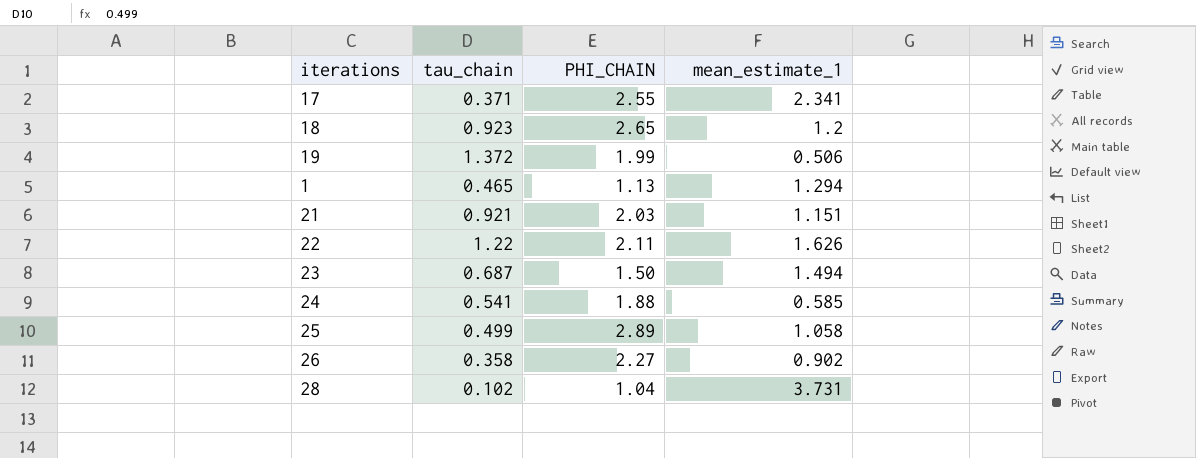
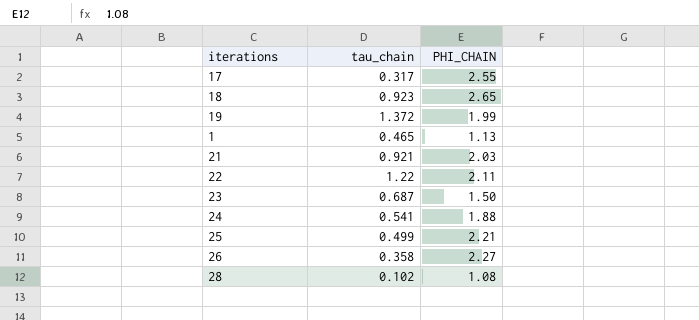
column mean_estimate_1 | position: 4 -> none
17 | tau_chain: 0.371 -> 0.317
25 | PHI_CHAIN: 2.89 -> 2.21
28 | PHI_CHAIN: 1.04 -> 1.08

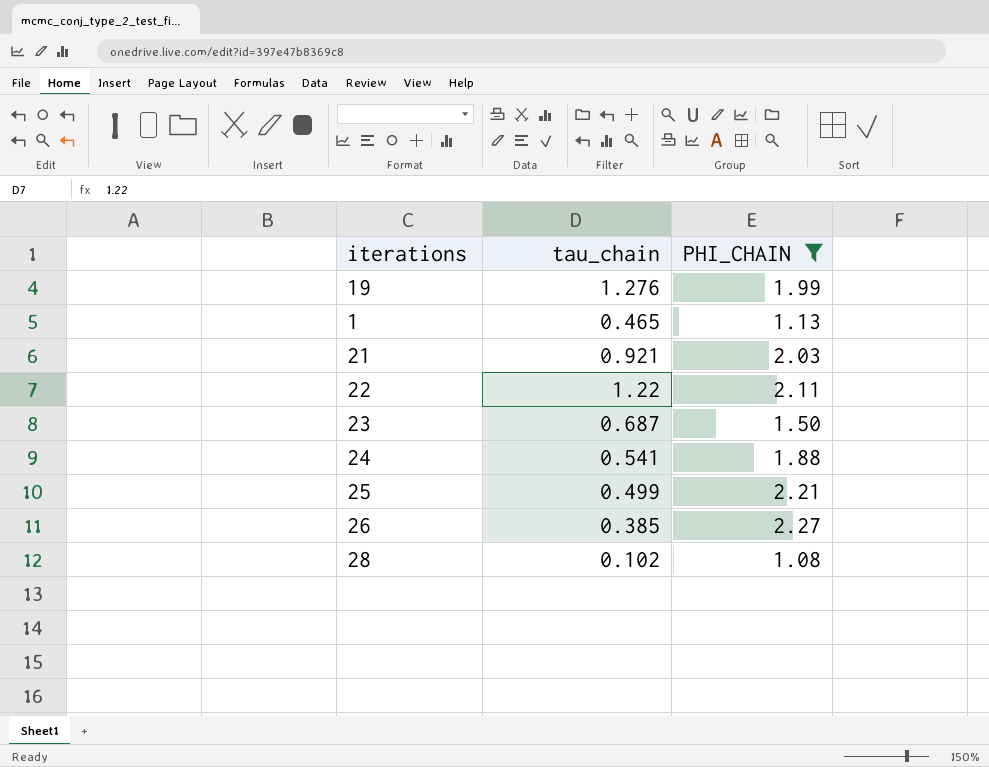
filter: none -> PHI_CHAIN <= 2.27
19 | tau_chain: 1.372 -> 1.276
26 | tau_chain: 0.358 -> 0.385

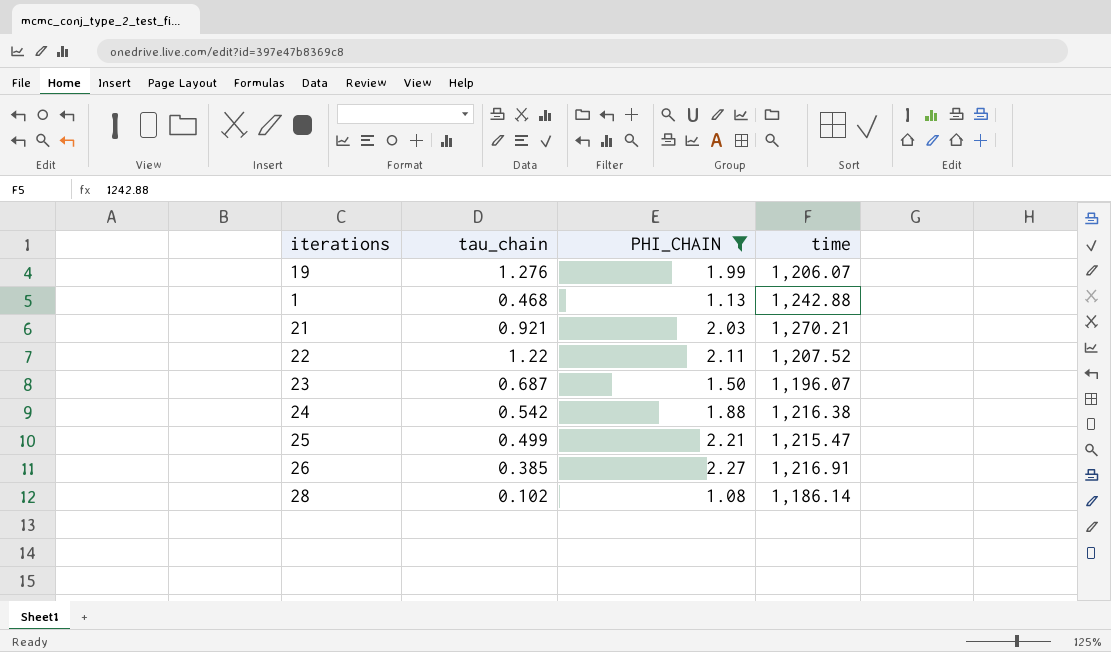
column time | position: none -> 4
1 | tau_chain: 0.465 -> 0.468
24 | tau_chain: 0.541 -> 0.542

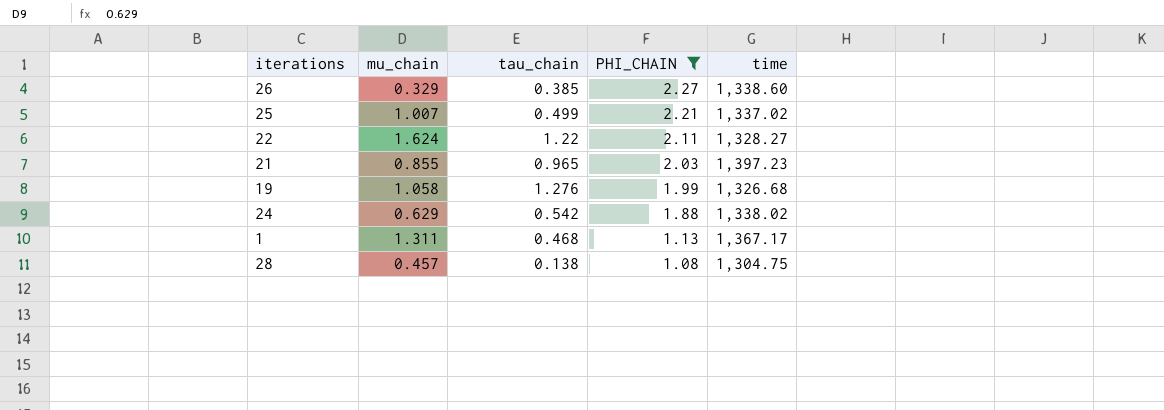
row order: none -> PHI_CHAIN descending
column mu_chain | position: none -> 2
row 23: 0.687 | 1.50 | 1,196.07 -> none
26 | time: 1,216.91 -> 1,338.60
25 | time: 1,215.47 -> 1,337.02
22 | time: 1,207.52 -> 1,328.27
21 | tau_chain: 0.921 -> 0.965
21 | time: 1,270.21 -> 1,397.23
19 | time: 1,206.07 -> 1,326.68
24 | time: 1,216.38 -> 1,338.02
1 | time: 1,242.88 -> 1,367.17
28 | tau_chain: 0.102 -> 0.138
28 | time: 1,186.14 -> 1,304.75

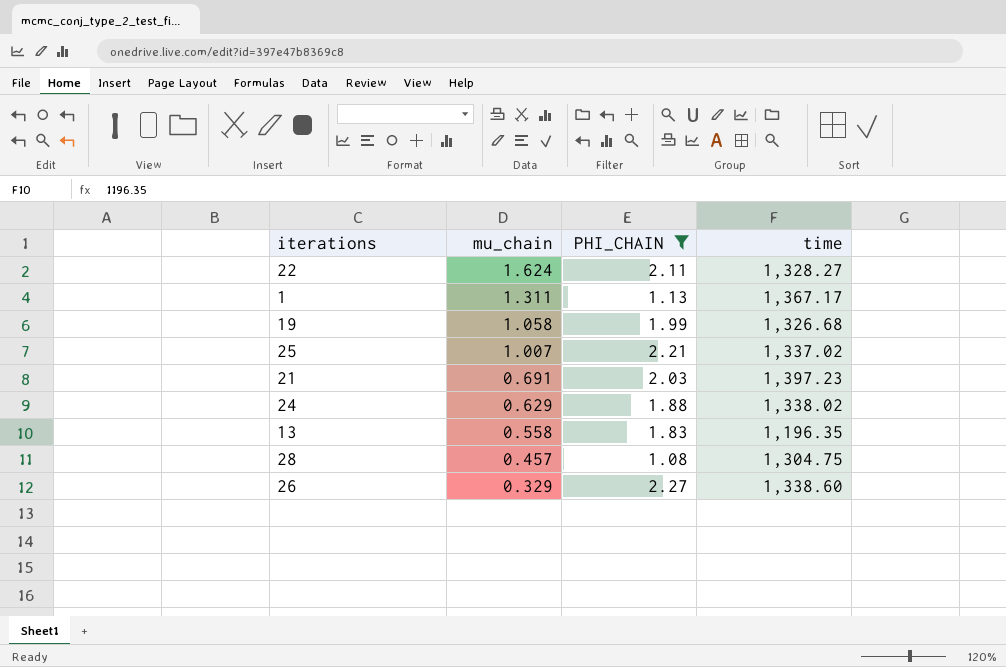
row order: PHI_CHAIN descending -> mu_chain descending
column tau_chain | position: 3 -> none
21 | mu_chain: 0.855 -> 0.691
row 13: none -> 0.558 | 1.83 | 1,196.35

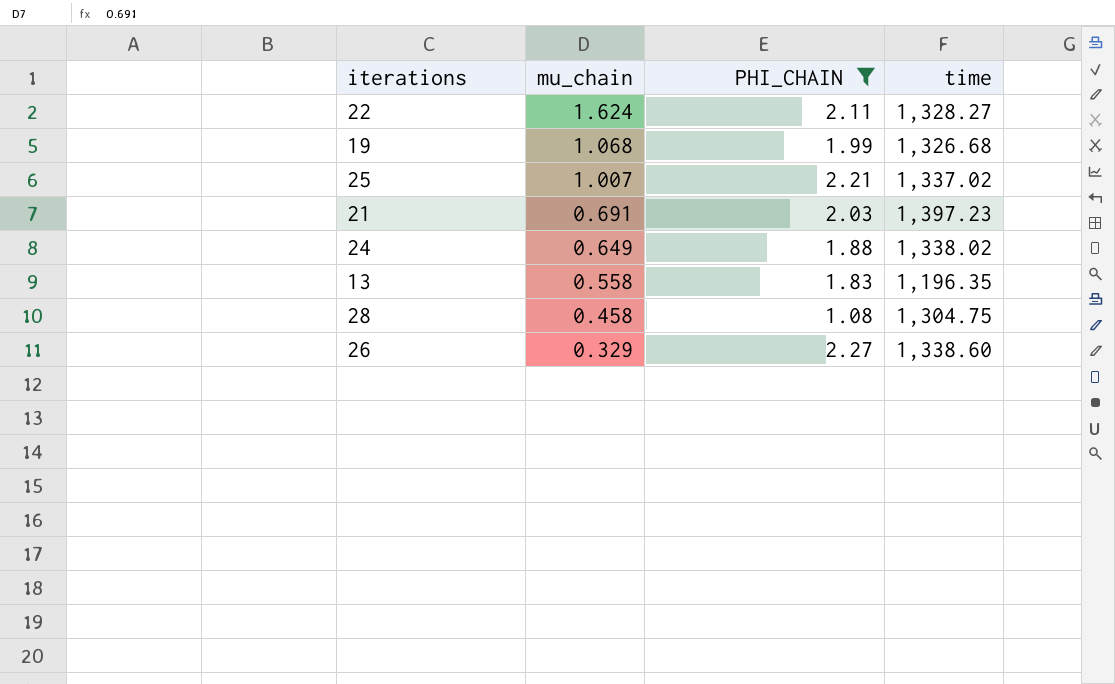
row 1: 1.311 | 1.13 | 1,367.17 -> none
19 | mu_chain: 1.058 -> 1.068
24 | mu_chain: 0.629 -> 0.649
28 | mu_chain: 0.457 -> 0.458

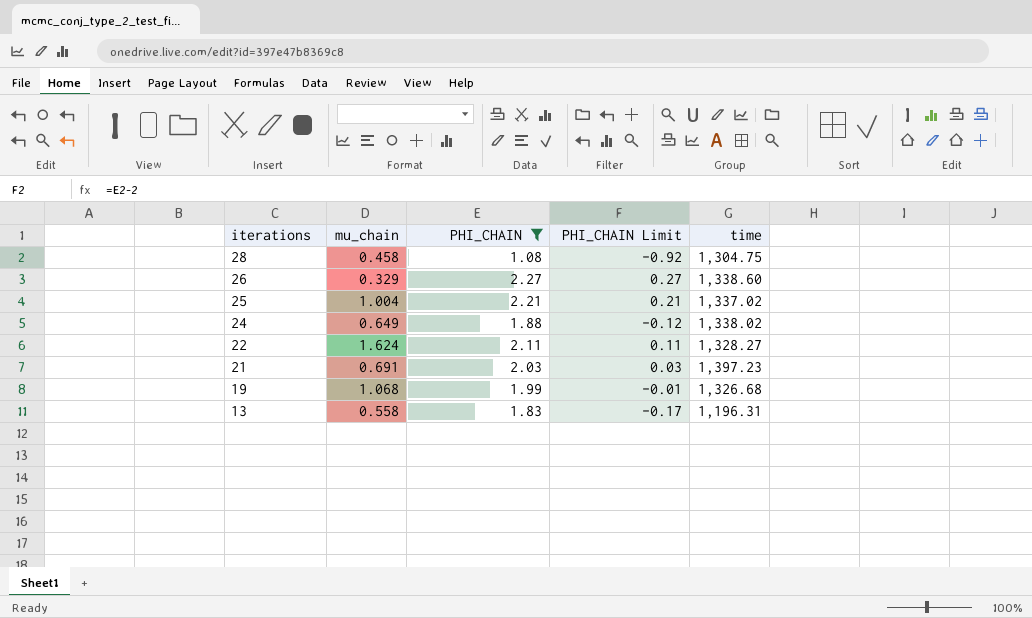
row order: mu_chain descending -> iterations descending
column PHI_CHAIN Limit | formula: none -> [PHI_CHAIN] - 2
25 | mu_chain: 1.007 -> 1.004
13 | time: 1,196.35 -> 1,196.31

